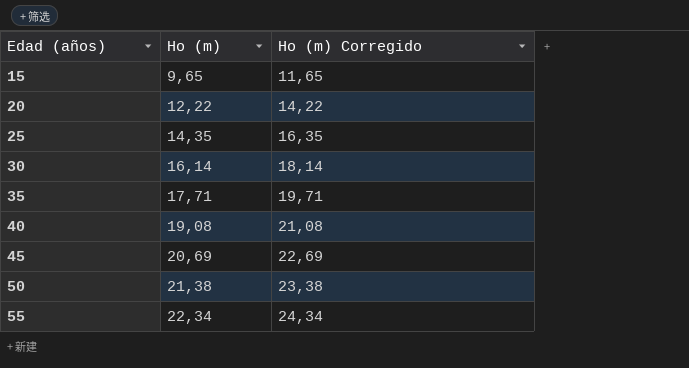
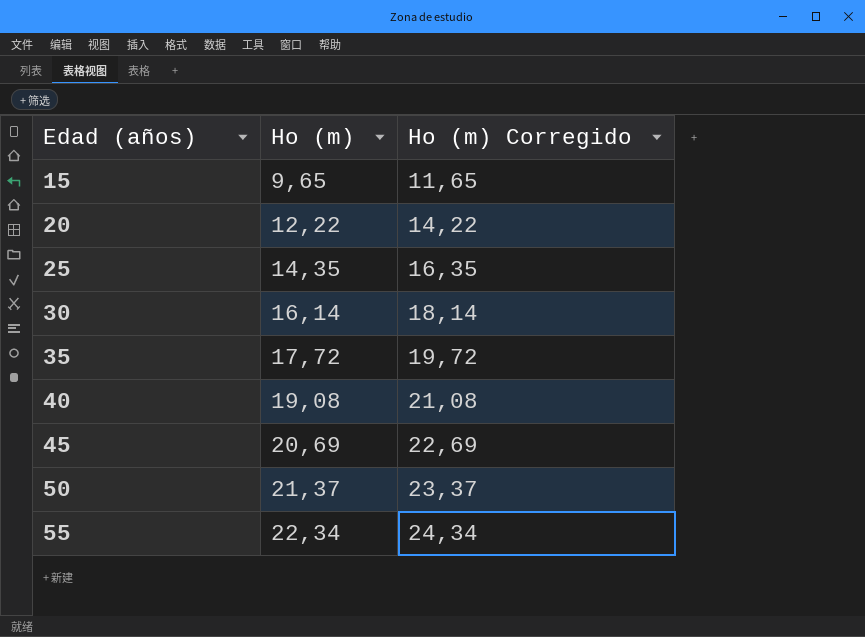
35 | Ho (m): 17,71 -> 17,72
35 | Ho (m) Corregido: 19,71 -> 19,72
50 | Ho (m): 21,38 -> 21,37
50 | Ho (m) Corregido: 23,38 -> 23,37

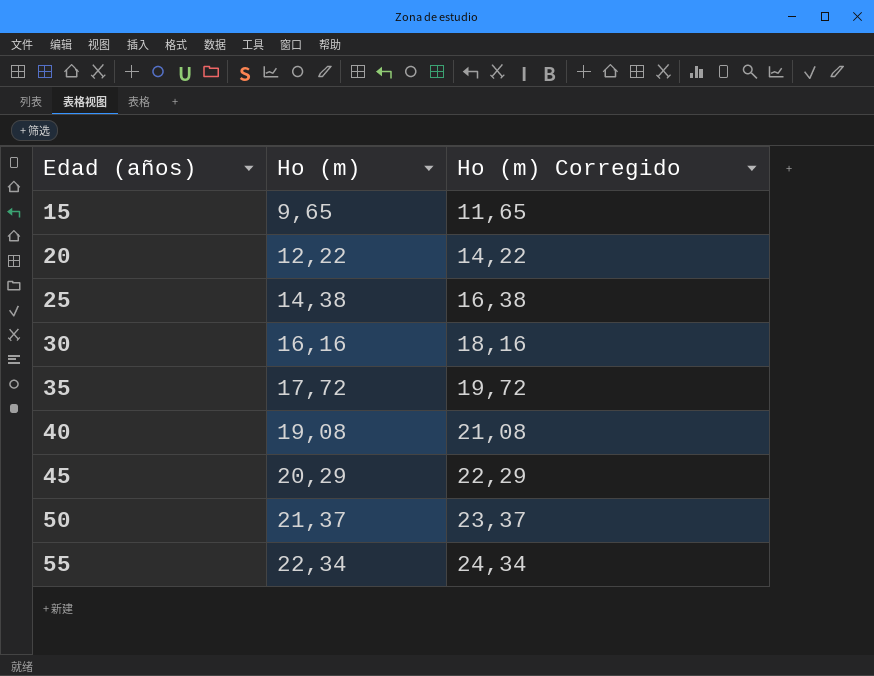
25 | Ho (m): 14,35 -> 14,38
25 | Ho (m) Corregido: 16,35 -> 16,38
30 | Ho (m): 16,14 -> 16,16
30 | Ho (m) Corregido: 18,14 -> 18,16
45 | Ho (m): 20,69 -> 20,29
45 | Ho (m) Corregido: 22,69 -> 22,29

